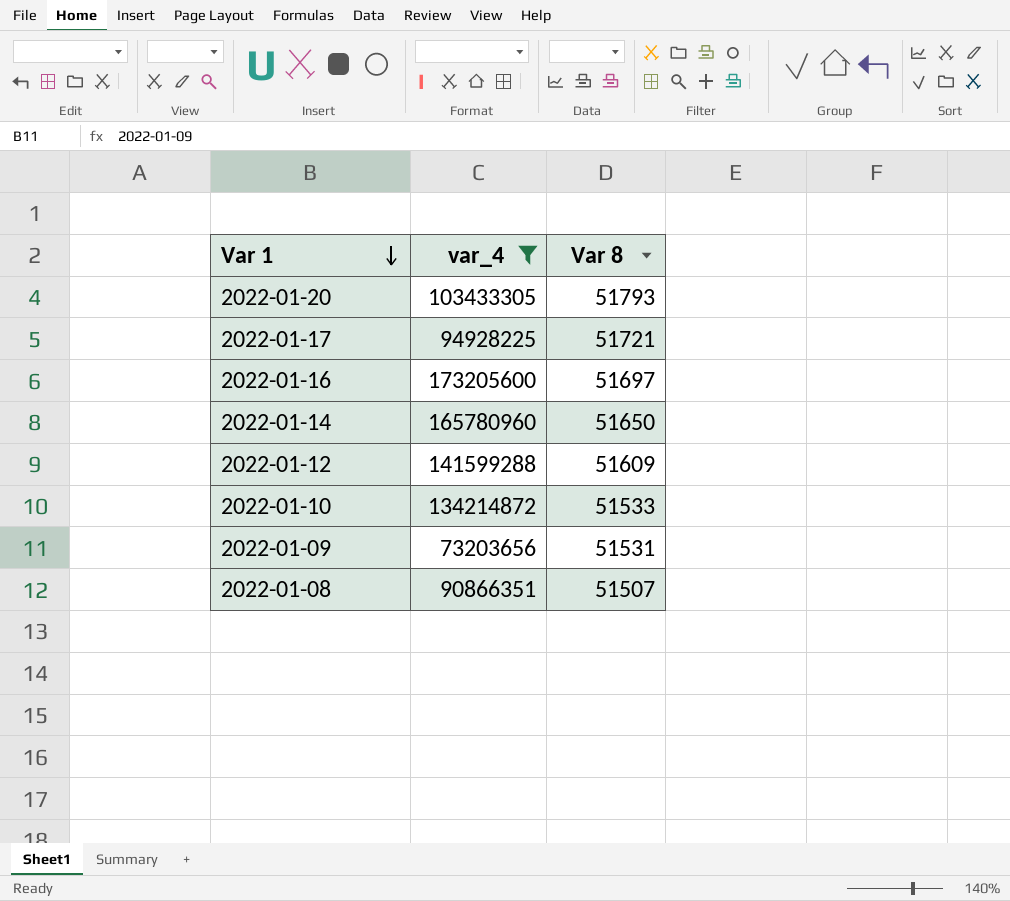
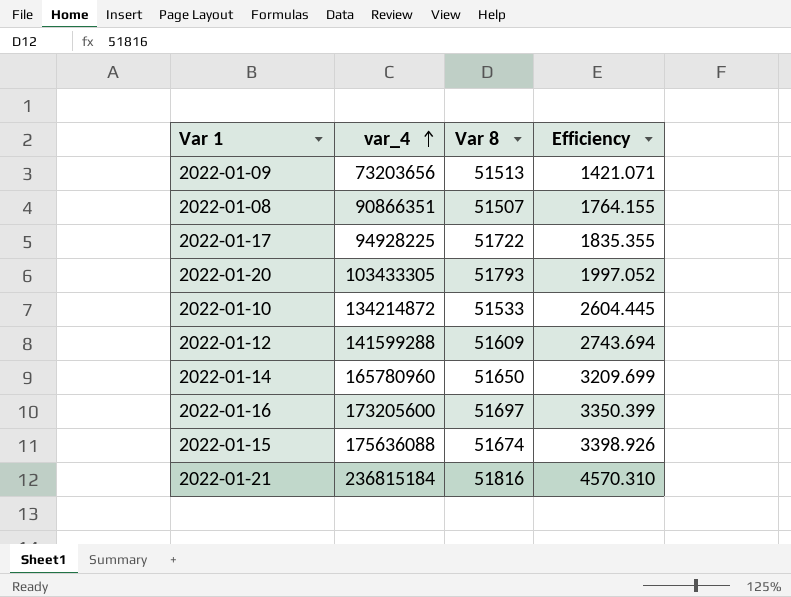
filter: var_4 <= 173205600 -> none
row order: Var 1 descending -> var_4 ascending
column Efficiency | formula: none -> [var_4] / [Var 8]
2022-01-09 | Var 8: 51531 -> 51513
2022-01-17 | Var 8: 51721 -> 51722

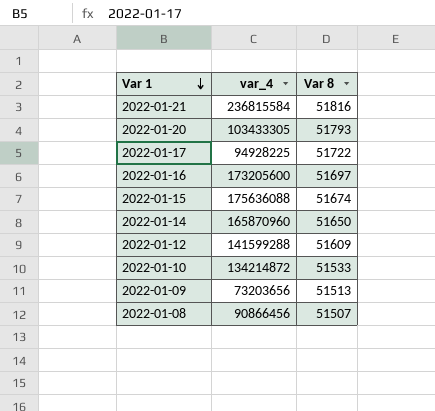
row order: var_4 ascending -> Var 1 descending
column Efficiency | formula: [var_4] / [Var 8] -> none
2022-01-21 | var_4: 236815184 -> 236815584
2022-01-14 | var_4: 165780960 -> 165870960
2022-01-08 | var_4: 90866351 -> 90866456

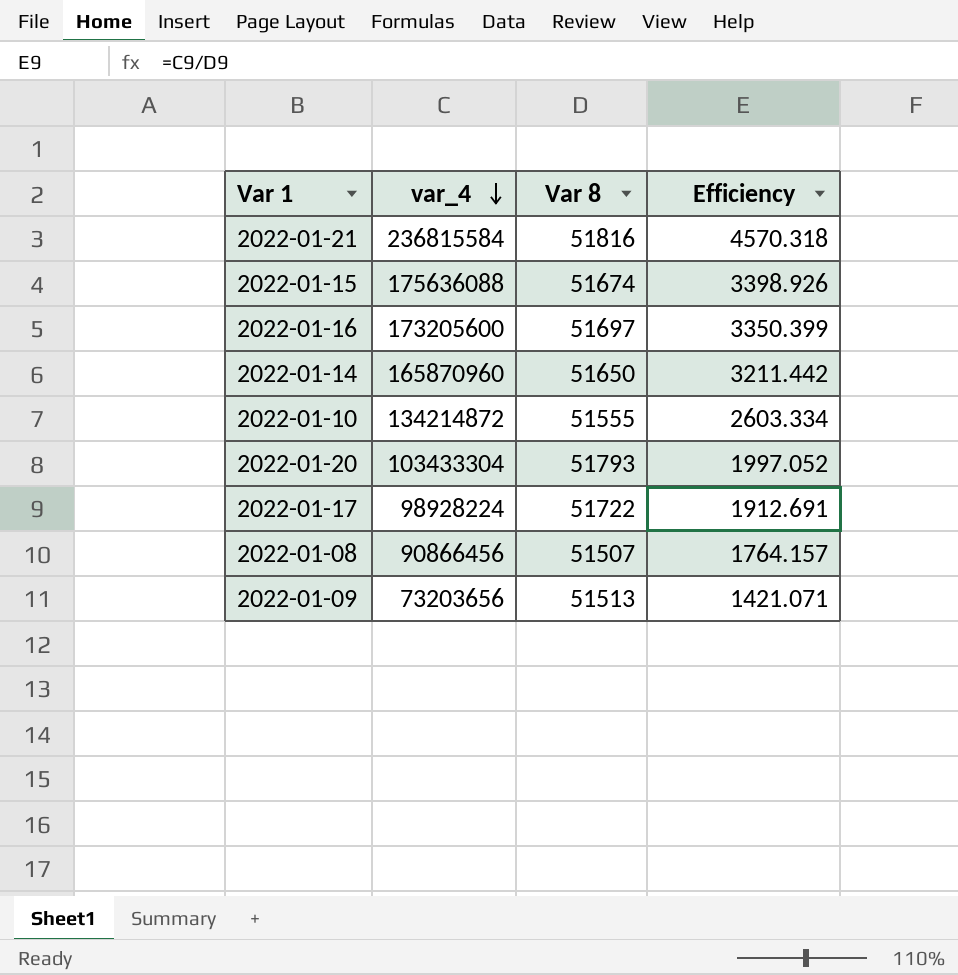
row order: Var 1 descending -> var_4 descending
column Efficiency | formula: none -> [var_4] / [Var 8]
row 2022-01-12: 141599288 | 51609 -> none
2022-01-10 | Var 8: 51533 -> 51555
2022-01-20 | var_4: 103433305 -> 103433304
2022-01-17 | var_4: 94928225 -> 98928224

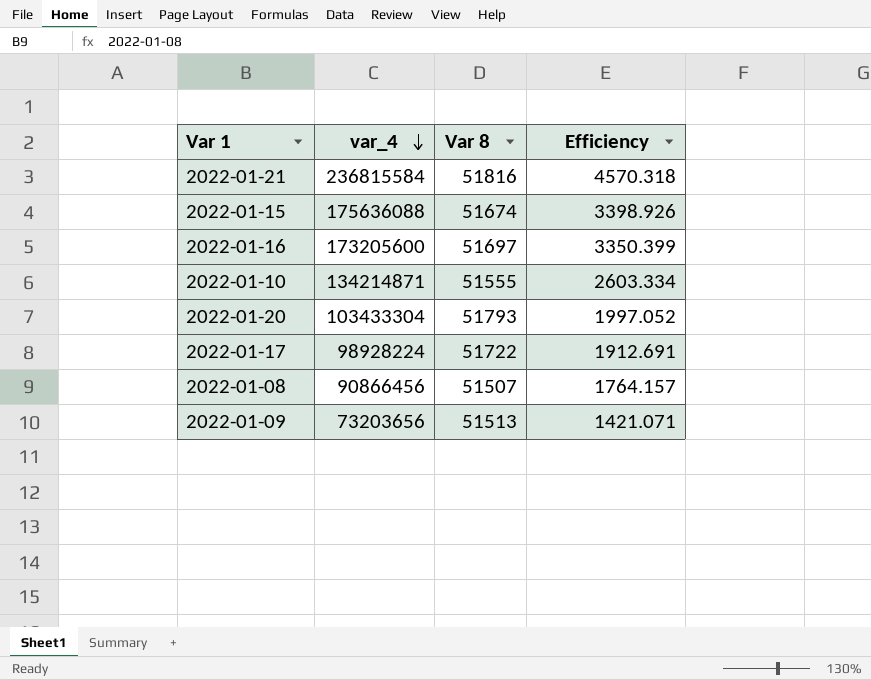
row 2022-01-14: 165870960 | 51650 | 3211.442 -> none
2022-01-10 | var_4: 134214872 -> 134214871

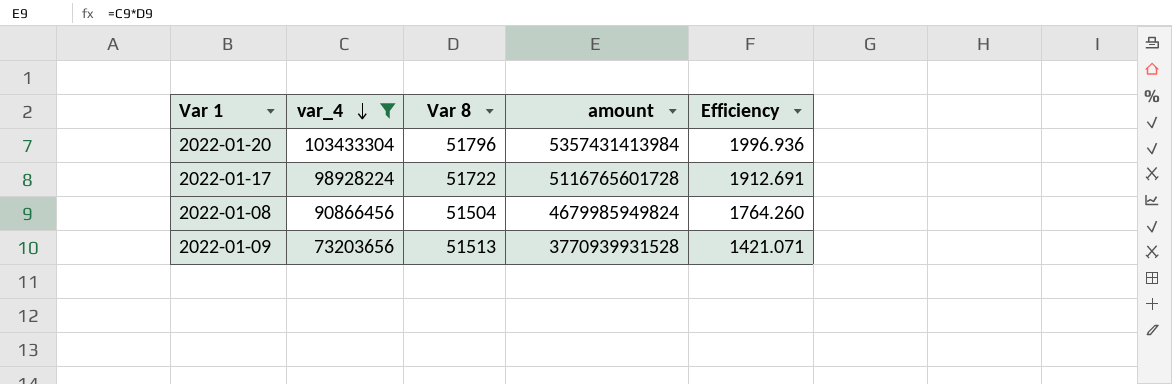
filter: none -> var_4 <= 103433304
column amount | formula: none -> [var_4] * [Var 8]
2022-01-20 | Var 8: 51793 -> 51796
2022-01-20 | Efficiency: 1997.052 -> 1996.936
2022-01-08 | Var 8: 51507 -> 51504
2022-01-08 | Efficiency: 1764.157 -> 1764.260

